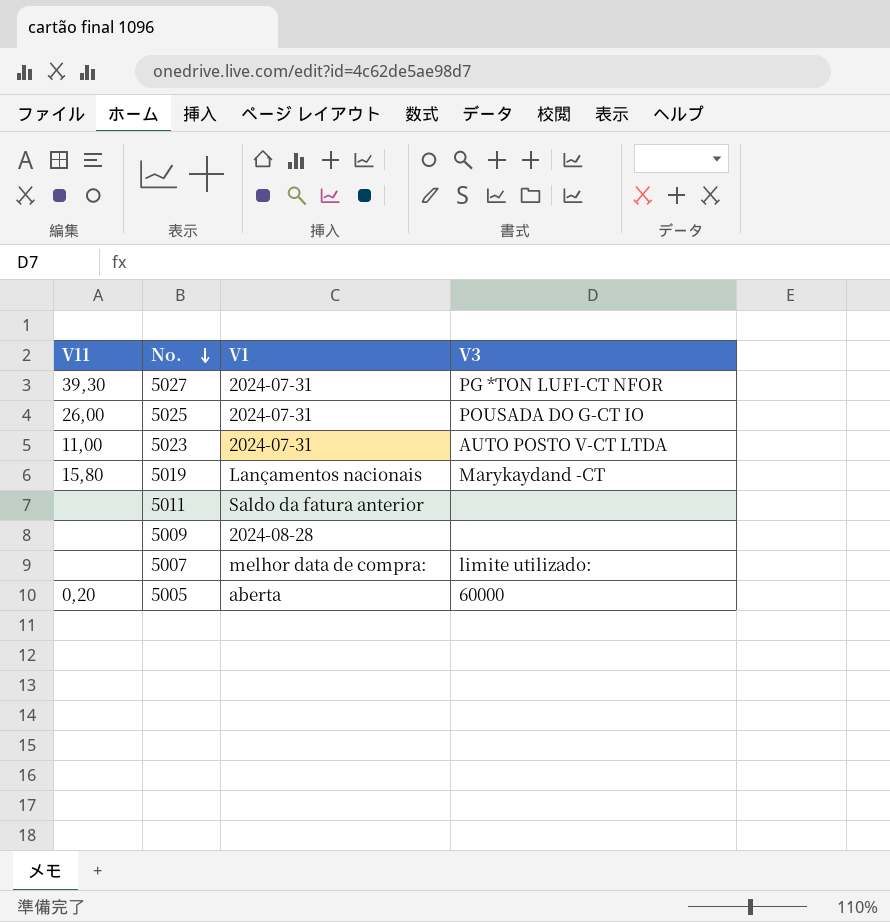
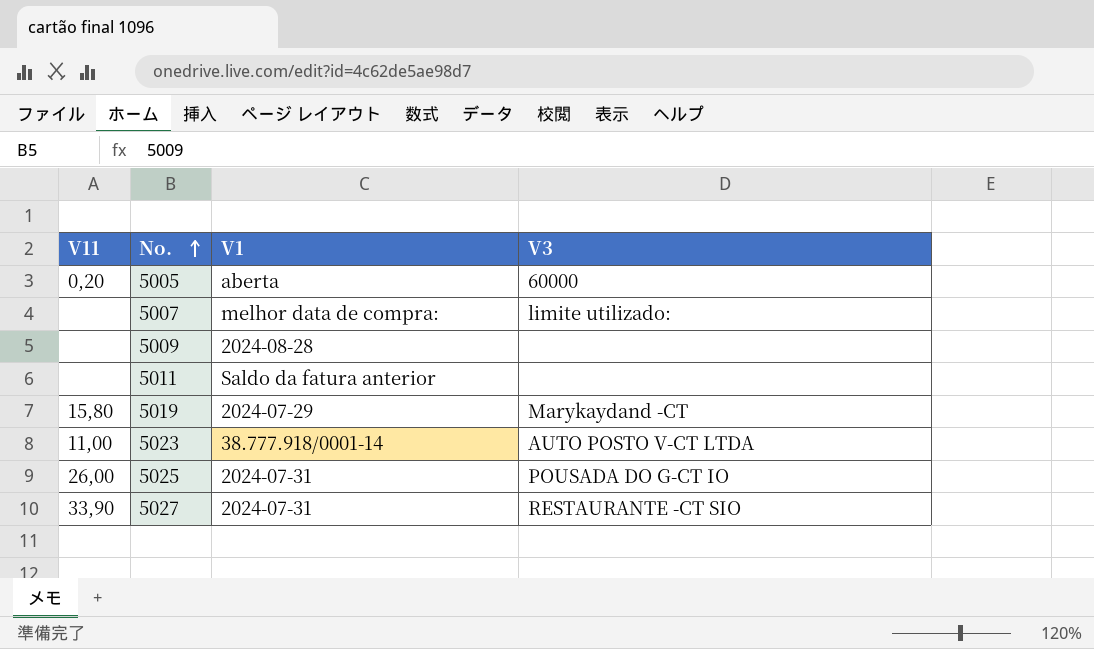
row order: No. descending -> No. ascending
5019 | V1: Lançamentos nacionais -> 2024-07-29
5023 | V1: 2024-07-31 -> 38.777.918/0001-14
5027 | V11: 39,30 -> 33,90
5027 | V3: PG *TON LUFI-CT NFOR -> RESTAURANTE -CT SIO

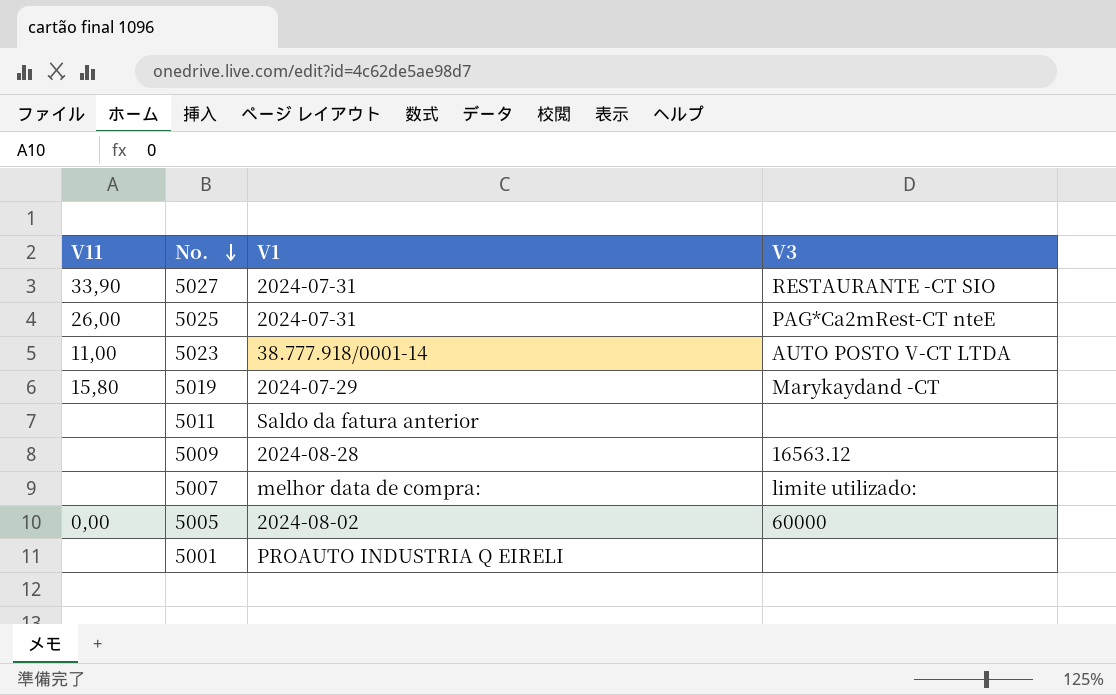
row order: No. ascending -> No. descending
5025 | V3: POUSADA DO G-CT IO -> PAG*Ca2mRest-CT nteE
5009 | V3: none -> 16563.12
5005 | V11: 0,20 -> 0,00
5005 | V1: aberta -> 2024-08-02
row 5001: none -> none | PROAUTO INDUSTRIA Q EIRELI | none

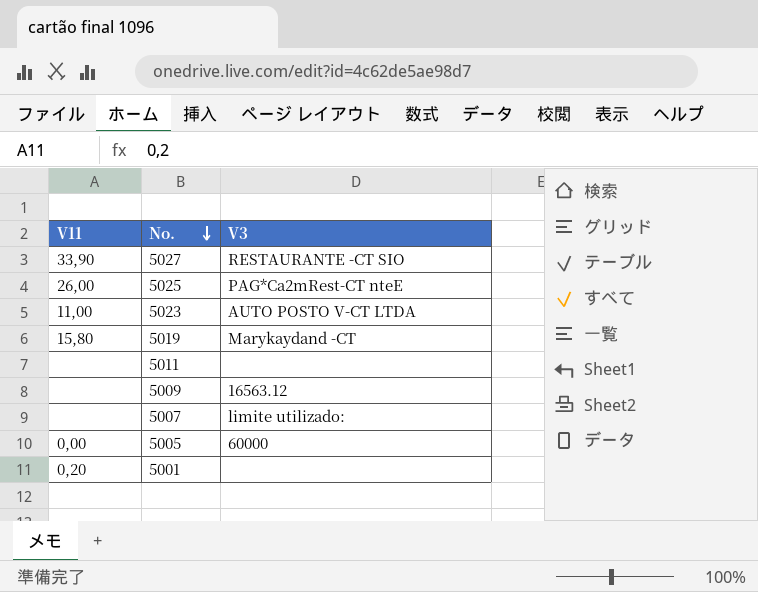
column V1 | position: 3 -> none
5001 | V11: none -> 0,20

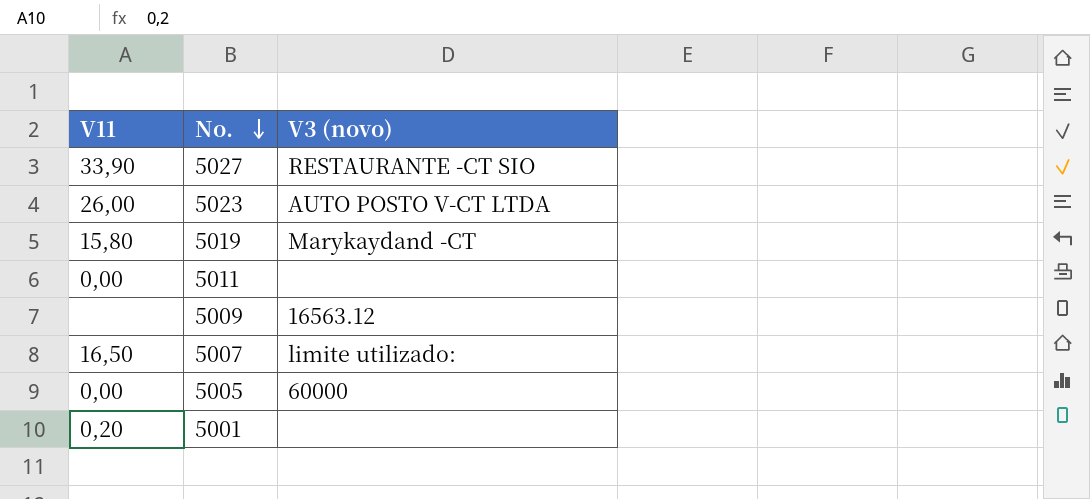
column name: V3 -> V3 (novo)
row 5025: 26,00 | PAG*Ca2mRest-CT nteE -> none
5023 | V11: 11,00 -> 26,00
5011 | V11: none -> 0,00
5007 | V11: none -> 16,50

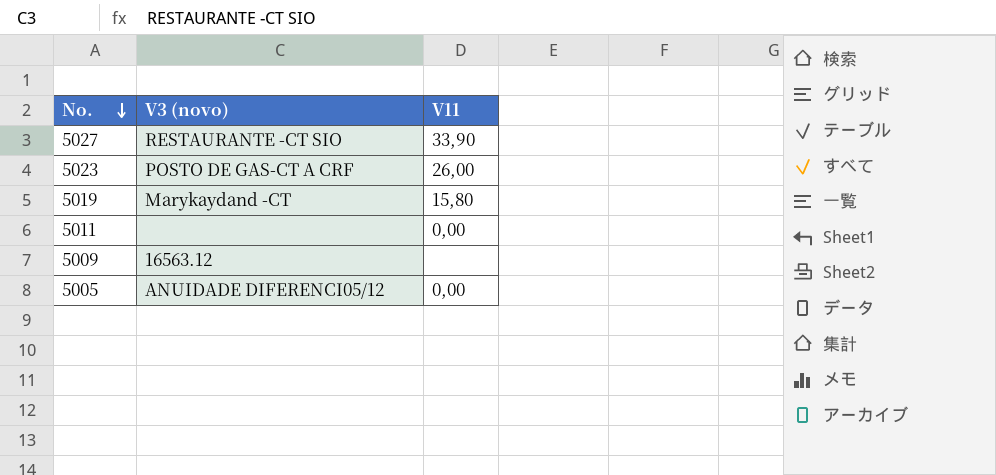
column V11 | position: 1 -> 3
row 5007: 16,50 | limite utilizado: -> none
row 5001: 0,20 | none -> none
5023 | V3 (novo): AUTO POSTO V-CT LTDA -> POSTO DE GAS-CT A CRF
5005 | V3 (novo): 60000 -> ANUIDADE DIFERENCI05/12

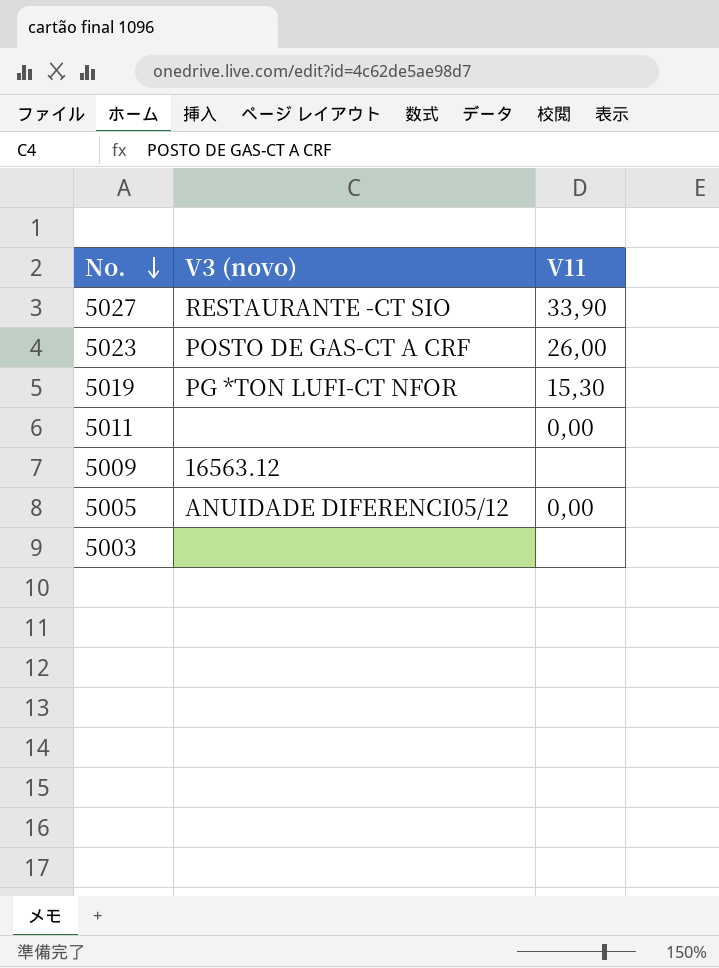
5019 | V3 (novo): Marykaydand -CT -> PG *TON LUFI-CT NFOR
5019 | V11: 15,80 -> 15,30
row 5003: none -> none | none

